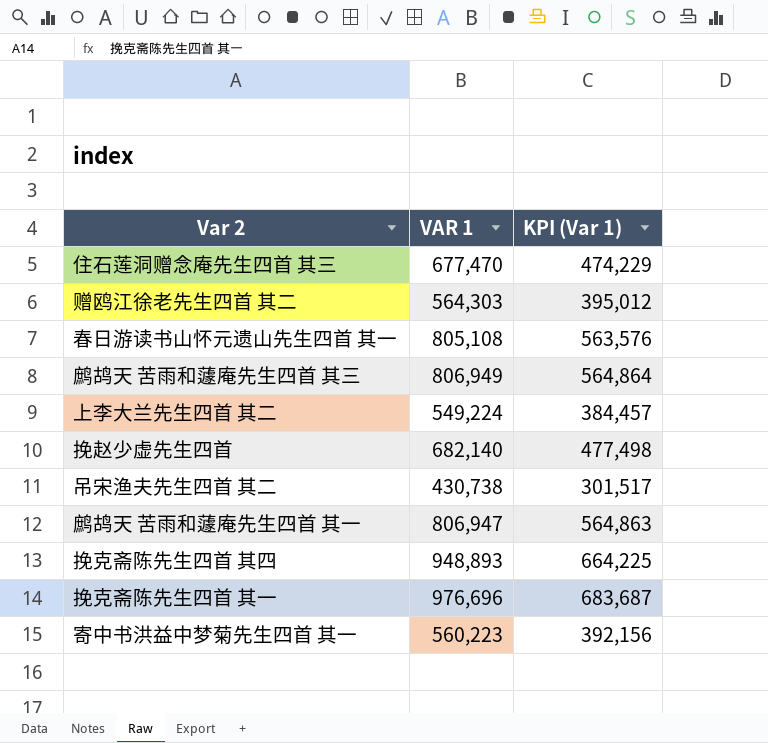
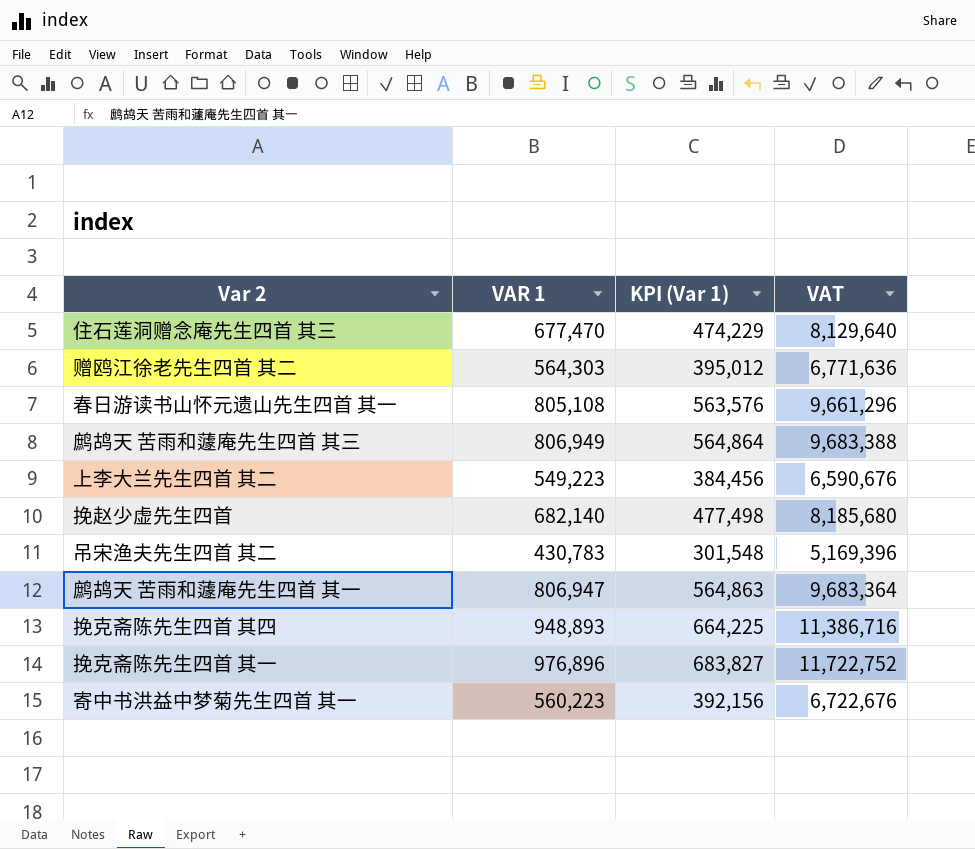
column VAT | formula: none -> [VAR 1] * 12
上李大兰先生四首 其二 | VAR 1: 549,224 -> 549,223
上李大兰先生四首 其二 | KPI (Var 1): 384,457 -> 384,456
吊宋渔夫先生四首 其二 | VAR 1: 430,738 -> 430,783
吊宋渔夫先生四首 其二 | KPI (Var 1): 301,517 -> 301,548
挽克斋陈先生四首 其一 | VAR 1: 976,696 -> 976,896
挽克斋陈先生四首 其一 | KPI (Var 1): 683,687 -> 683,827

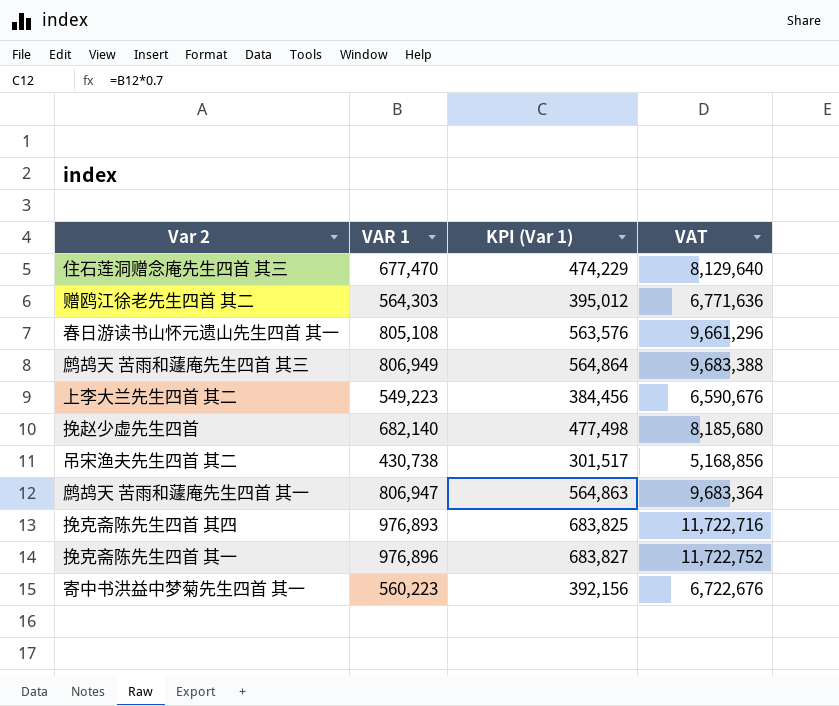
吊宋渔夫先生四首 其二 | VAR 1: 430,783 -> 430,738
吊宋渔夫先生四首 其二 | KPI (Var 1): 301,548 -> 301,517
吊宋渔夫先生四首 其二 | VAT: 5,169,396 -> 5,168,856
挽克斋陈先生四首 其四 | VAR 1: 948,893 -> 976,893
挽克斋陈先生四首 其四 | KPI (Var 1): 664,225 -> 683,825
挽克斋陈先生四首 其四 | VAT: 11,386,716 -> 11,722,716

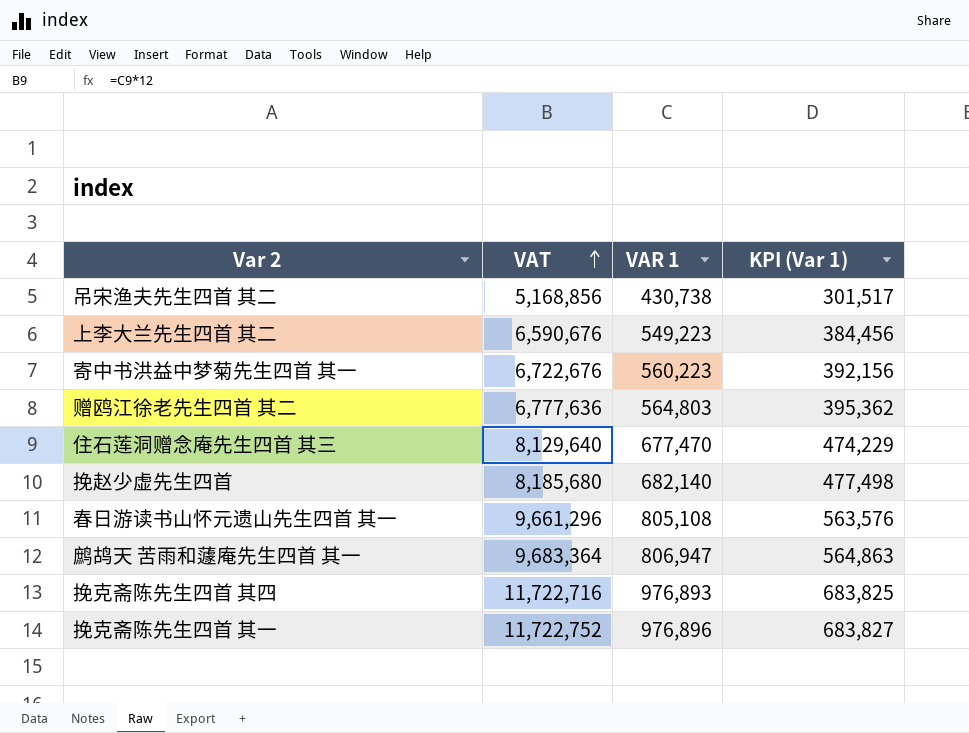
row order: none -> VAT ascending
column VAT | position: 4 -> 2
row 鹧鸪天 苦雨和蘧庵先生四首 其三: 806,949 | 564,864 | 9,683,388 -> none
赠鸥江徐老先生四首 其二 | VAT: 6,771,636 -> 6,777,636
赠鸥江徐老先生四首 其二 | VAR 1: 564,303 -> 564,803
赠鸥江徐老先生四首 其二 | KPI (Var 1): 395,012 -> 395,362

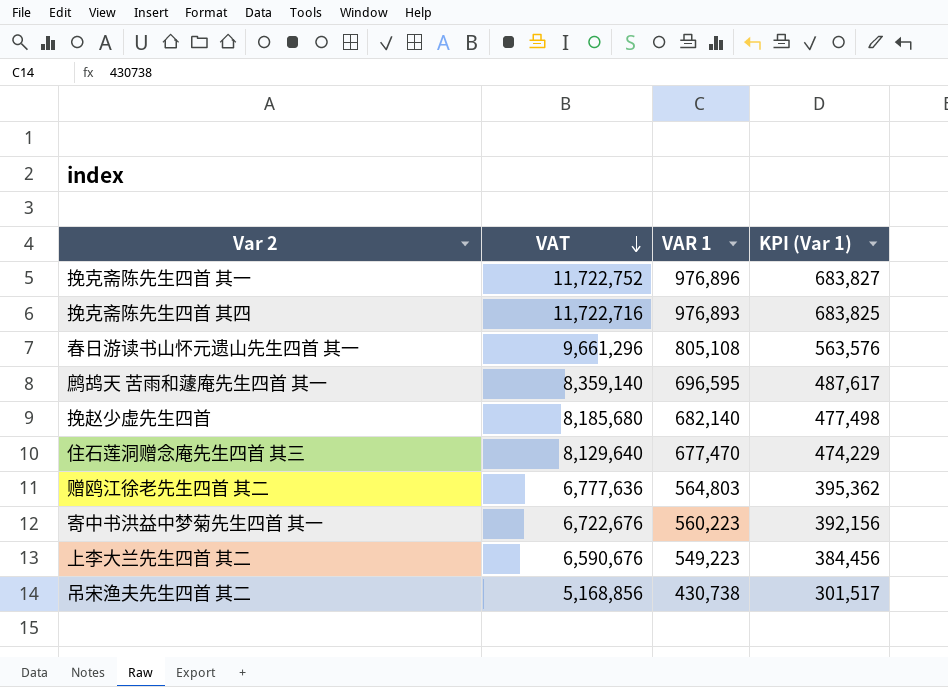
row order: VAT ascending -> VAT descending
鹧鸪天 苦雨和蘧庵先生四首 其一 | VAT: 9,683,364 -> 8,359,140
鹧鸪天 苦雨和蘧庵先生四首 其一 | VAR 1: 806,947 -> 696,595
鹧鸪天 苦雨和蘧庵先生四首 其一 | KPI (Var 1): 564,863 -> 487,617

